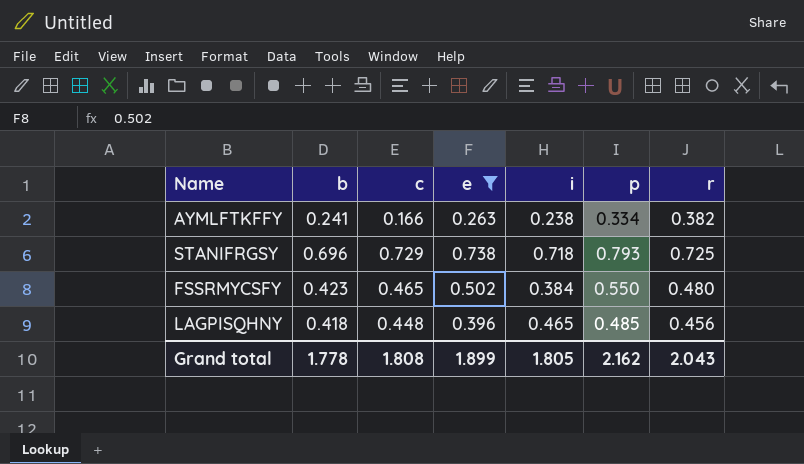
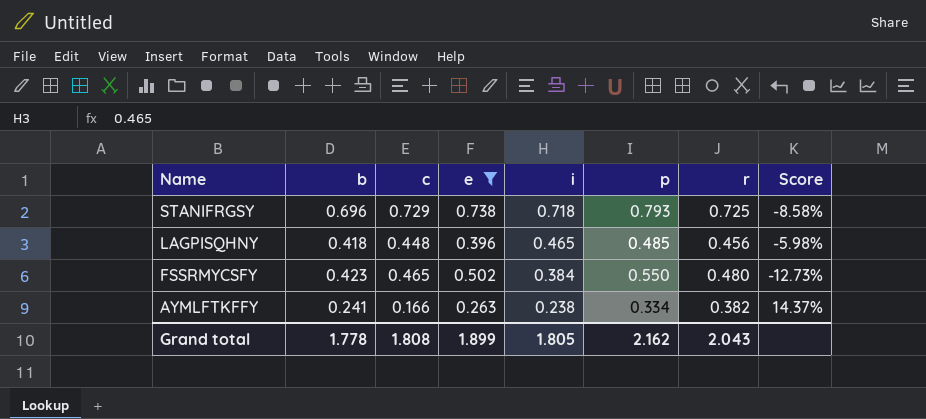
row order: none -> Name descending
column Score | formula: none -> ([r] - [p]) / [p]

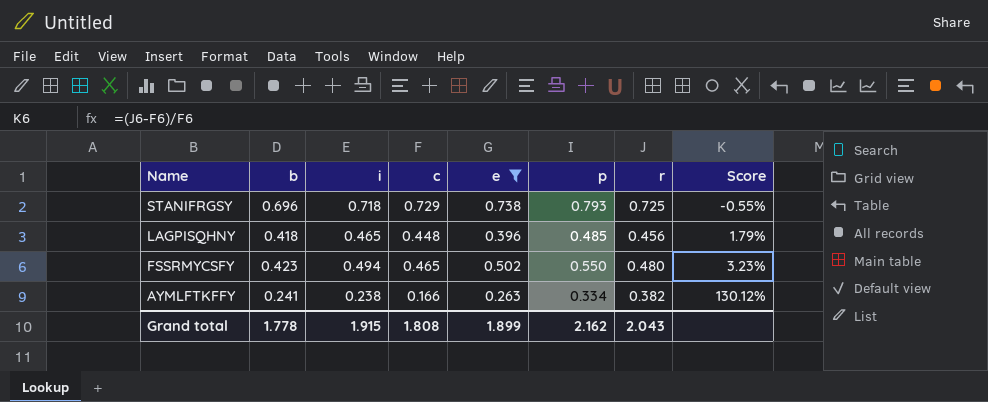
column i | position: 5 -> 3
column Score | formula: ([r] - [p]) / [p] -> ([r] - [c]) / [c]
FSSRMYCSFY | i: 0.384 -> 0.494
Grand total | i: 1.805 -> 1.915

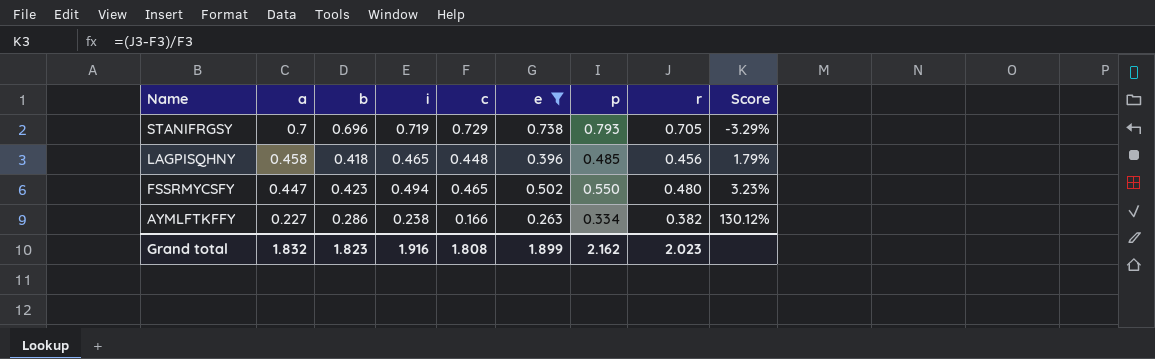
column a | position: none -> 2
STANIFRGSY | i: 0.718 -> 0.719
STANIFRGSY | r: 0.725 -> 0.705
STANIFRGSY | Score: -0.55% -> -3.29%
AYMLFTKFFY | b: 0.241 -> 0.286
Grand total | b: 1.778 -> 1.823
Grand total | i: 1.915 -> 1.916
Grand total | r: 2.043 -> 2.023

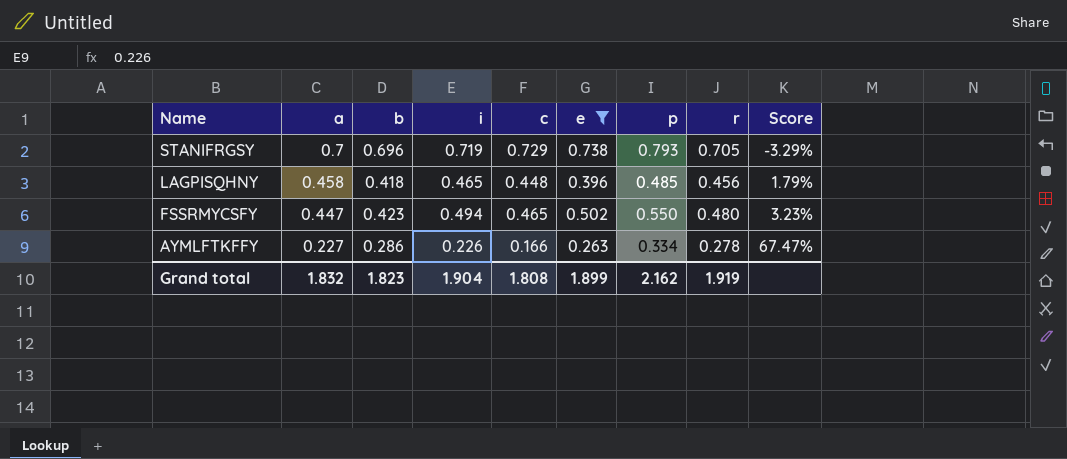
AYMLFTKFFY | i: 0.238 -> 0.226
AYMLFTKFFY | r: 0.382 -> 0.278
AYMLFTKFFY | Score: 130.12% -> 67.47%
Grand total | i: 1.916 -> 1.904
Grand total | r: 2.023 -> 1.919

